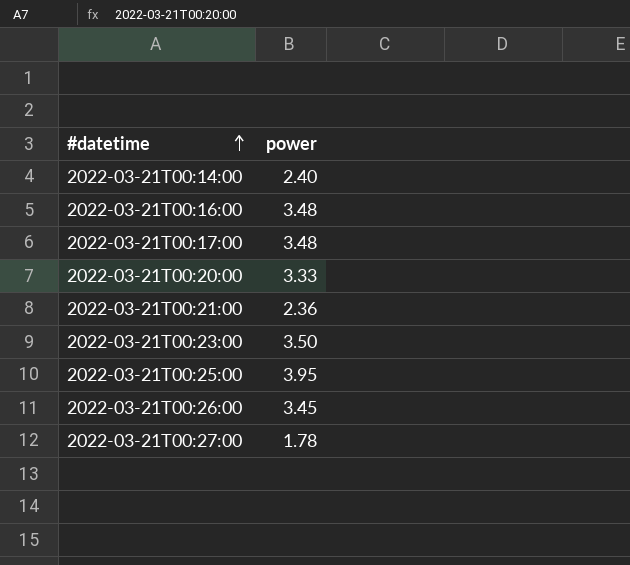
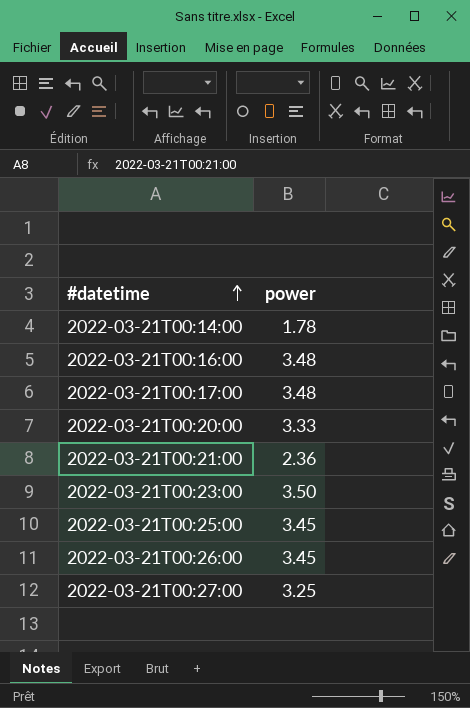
2022-03-21T00:14:00 | power: 2.40 -> 1.78
2022-03-21T00:25:00 | power: 3.95 -> 3.45
2022-03-21T00:27:00 | power: 1.78 -> 3.25

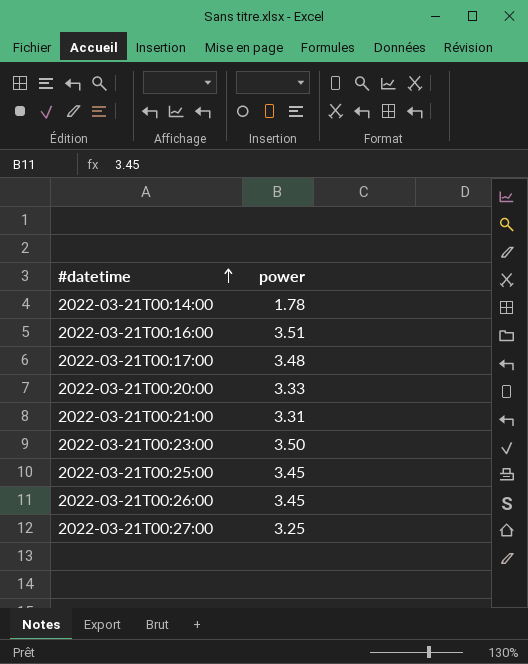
2022-03-21T00:16:00 | power: 3.48 -> 3.51
2022-03-21T00:21:00 | power: 2.36 -> 3.31

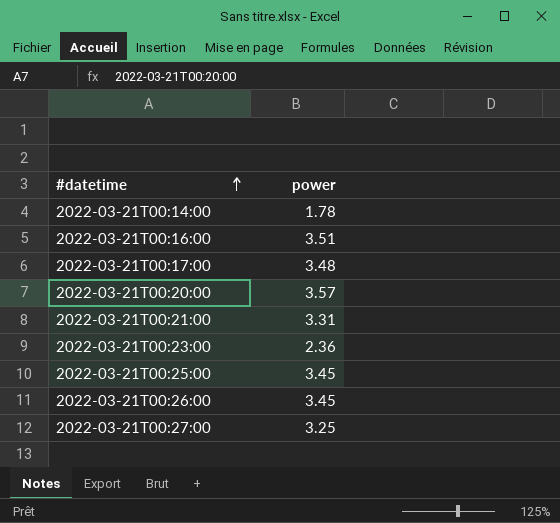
2022-03-21T00:20:00 | power: 3.33 -> 3.57
2022-03-21T00:23:00 | power: 3.50 -> 2.36

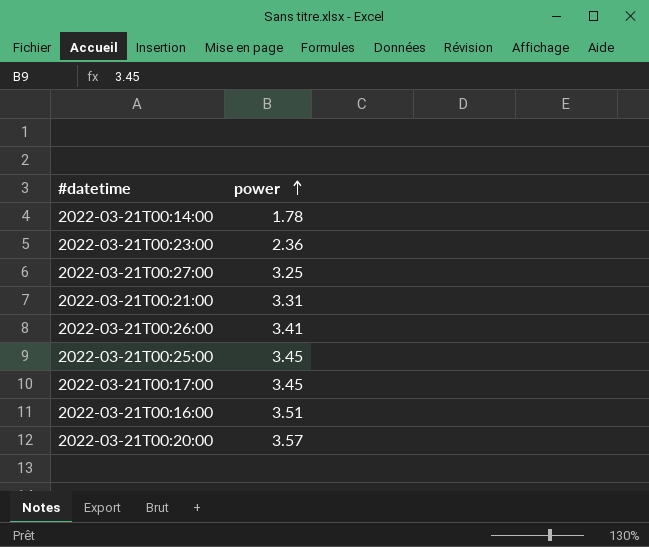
row order: #datetime ascending -> power ascending
2022-03-21T00:26:00 | power: 3.45 -> 3.41
2022-03-21T00:17:00 | power: 3.48 -> 3.45

